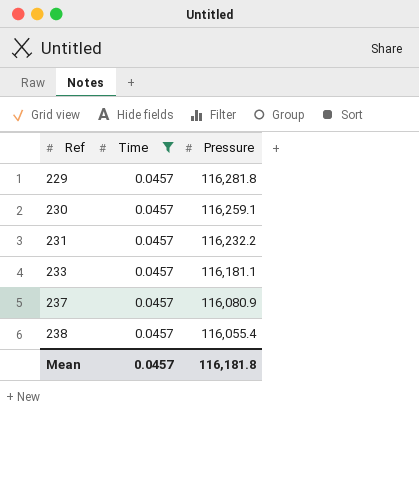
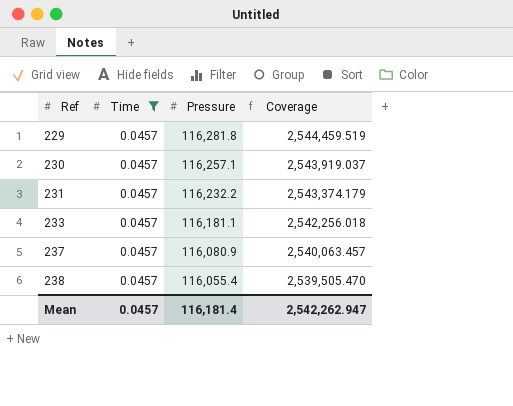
column Coverage | formula: none -> [Pressure] / [Time]
230 | Pressure: 116,259.1 -> 116,257.1
Mean | Pressure: 116,181.8 -> 116,181.4

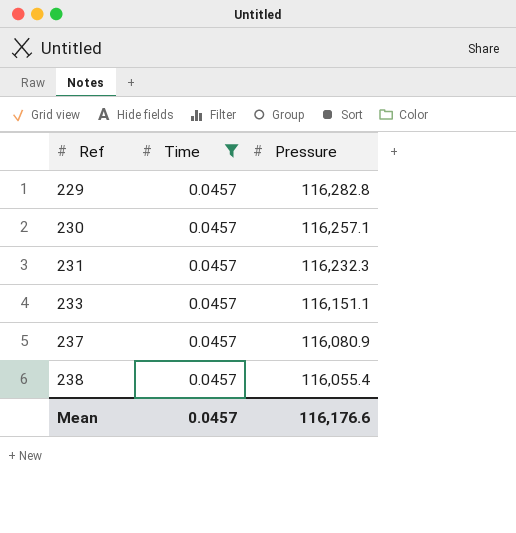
column Coverage | formula: [Pressure] / [Time] -> none
229 | Pressure: 116,281.8 -> 116,282.8
231 | Pressure: 116,232.2 -> 116,232.3
233 | Pressure: 116,181.1 -> 116,151.1
Mean | Pressure: 116,181.4 -> 116,176.6

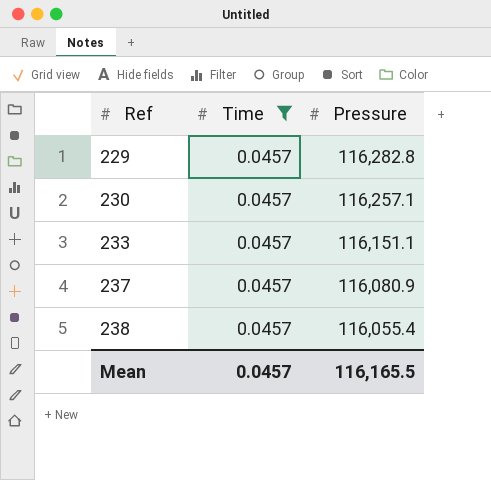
row 231: 0.0457 | 116,232.3 -> none
Mean | Pressure: 116,176.6 -> 116,165.5

